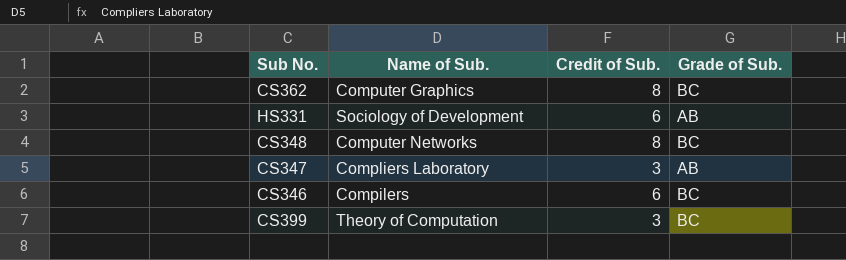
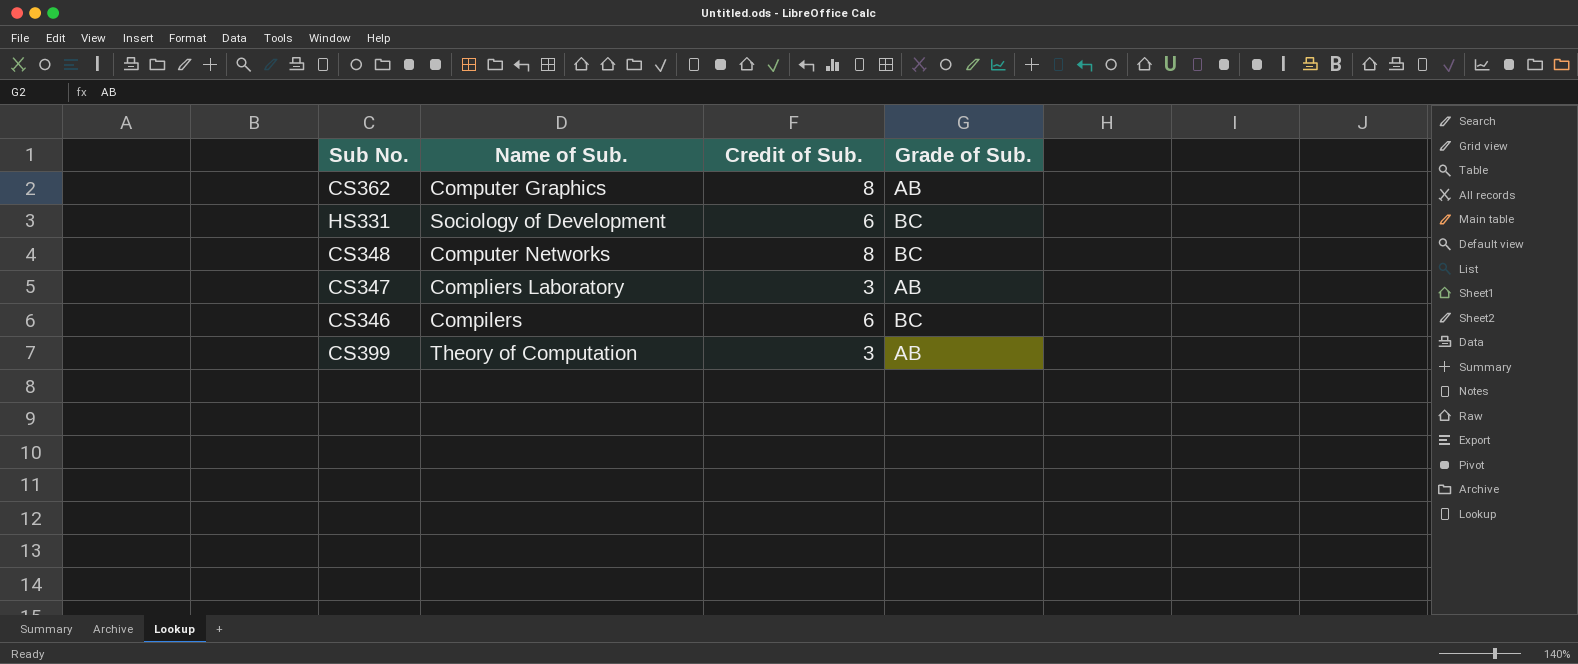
CS362 | Grade of Sub.: BC -> AB
HS331 | Grade of Sub.: AB -> BC
CS399 | Grade of Sub.: BC -> AB

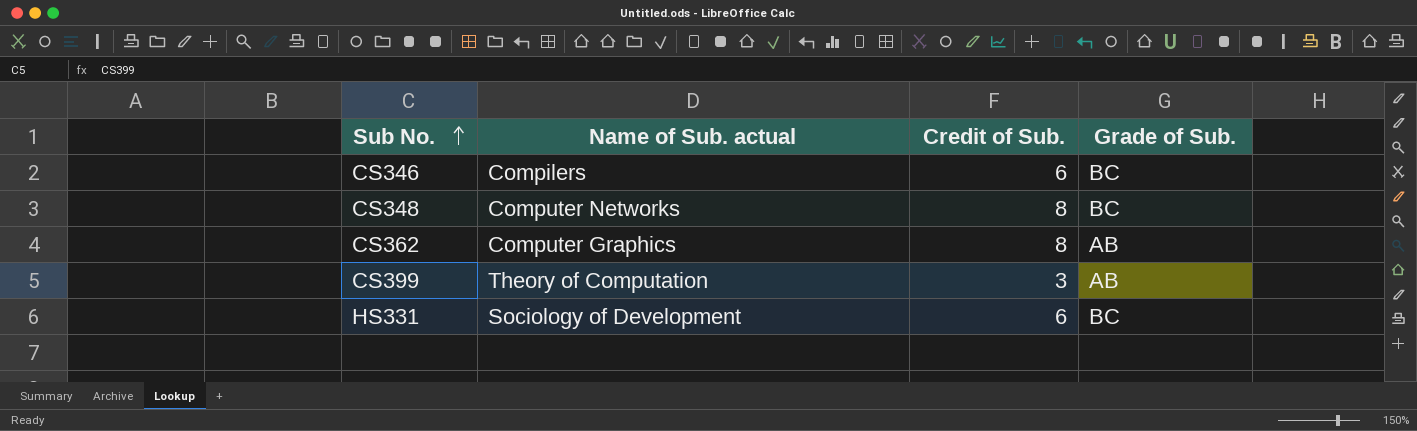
row order: none -> Sub No. ascending
column name: Name of Sub. -> Name of Sub. actual
row CS347: Compliers Laboratory | 3 | AB -> none

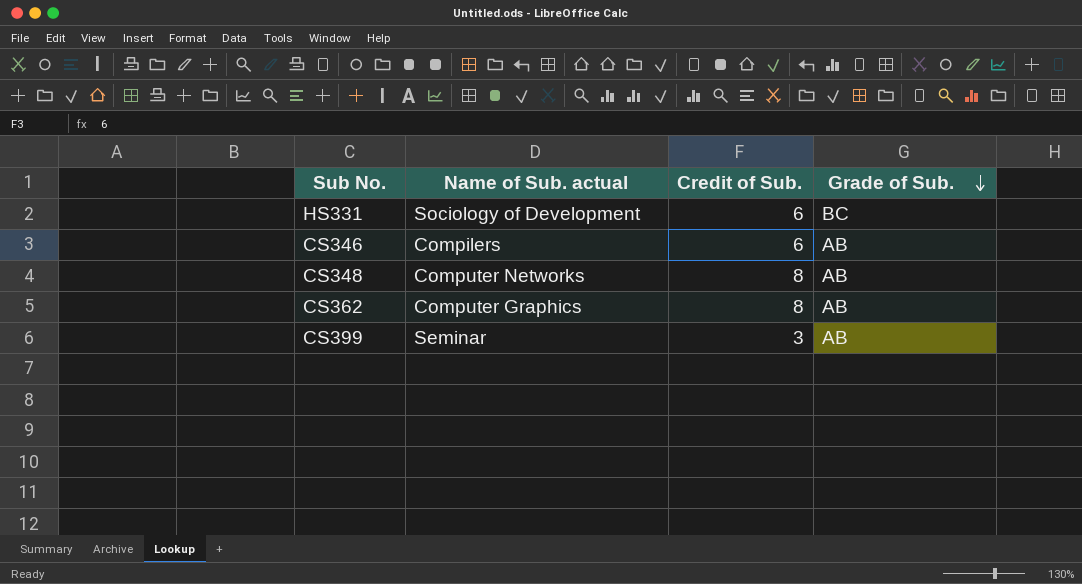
row order: Sub No. ascending -> Grade of Sub. descending
CS346 | Grade of Sub.: BC -> AB
CS348 | Grade of Sub.: BC -> AB
CS399 | Name of Sub. actual: Theory of Computation -> Seminar

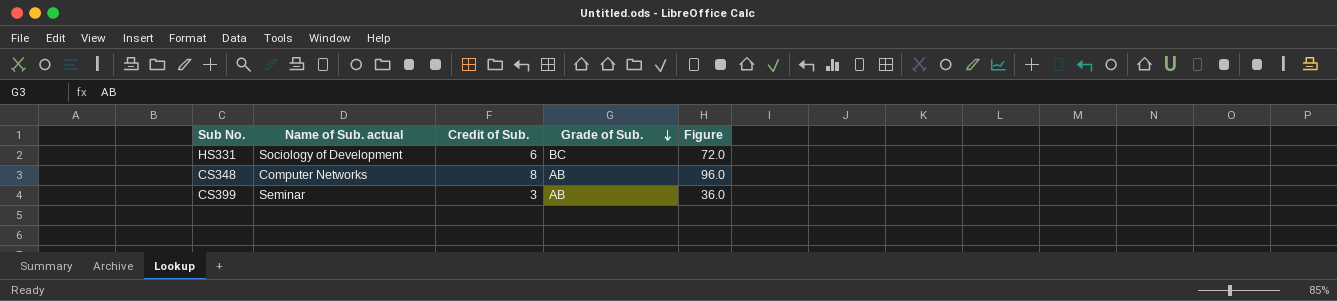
column Figure | formula: none -> [Credit of Sub.] * 12
row CS346: Compilers | 6 | AB -> none
row CS362: Computer Graphics | 8 | AB -> none

